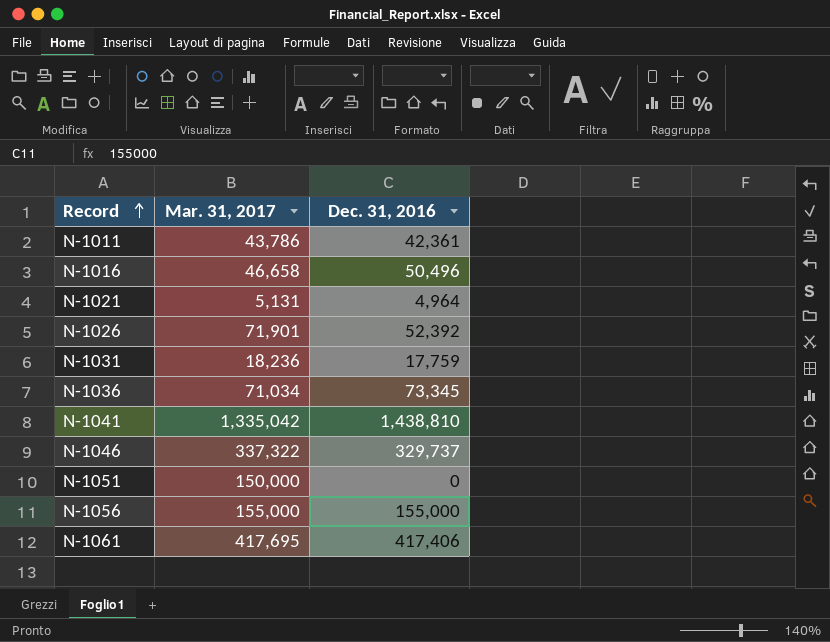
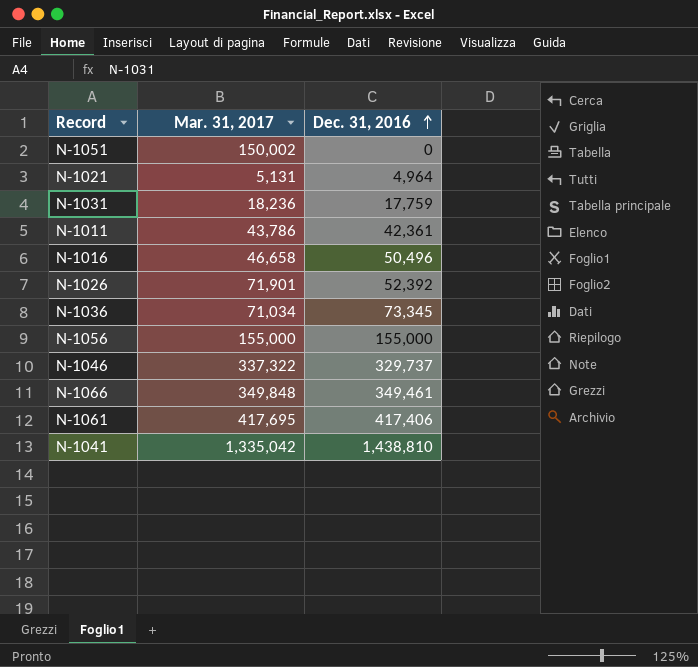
row order: Record ascending -> Dec. 31, 2016 ascending
N-1051 | Mar. 31, 2017: 150,000 -> 150,002
row N-1066: none -> 349,848 | 349,461

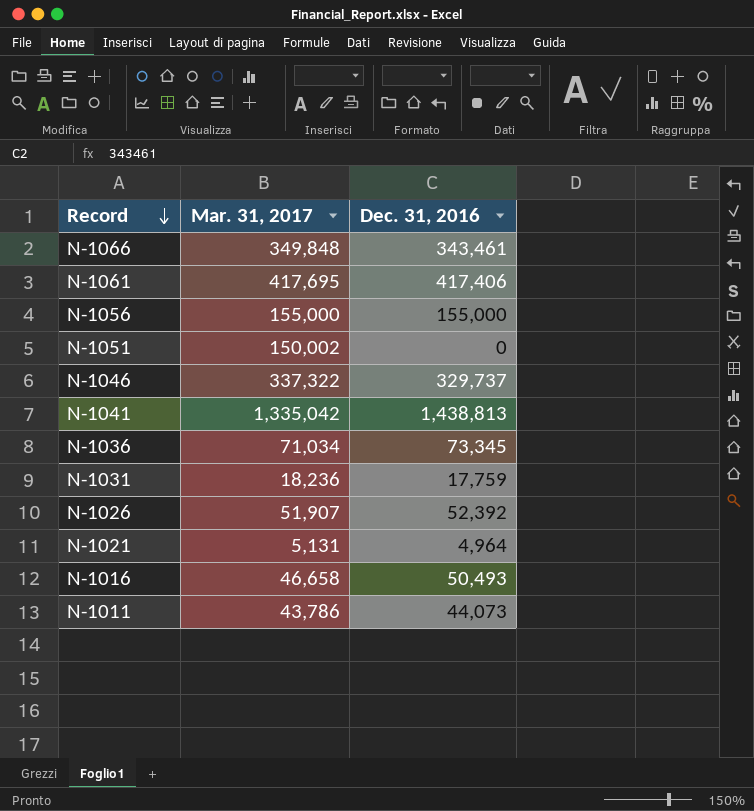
row order: Dec. 31, 2016 ascending -> Record descending
N-1066 | Dec. 31, 2016: 349,461 -> 343,461
N-1041 | Dec. 31, 2016: 1,438,810 -> 1,438,813
N-1026 | Mar. 31, 2017: 71,901 -> 51,907
N-1016 | Dec. 31, 2016: 50,496 -> 50,493
N-1011 | Dec. 31, 2016: 42,361 -> 44,073

